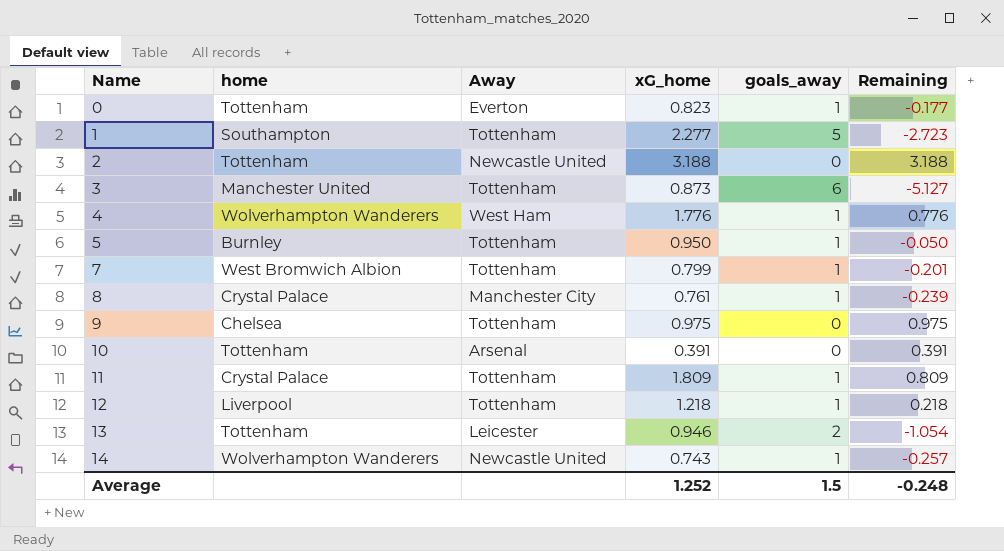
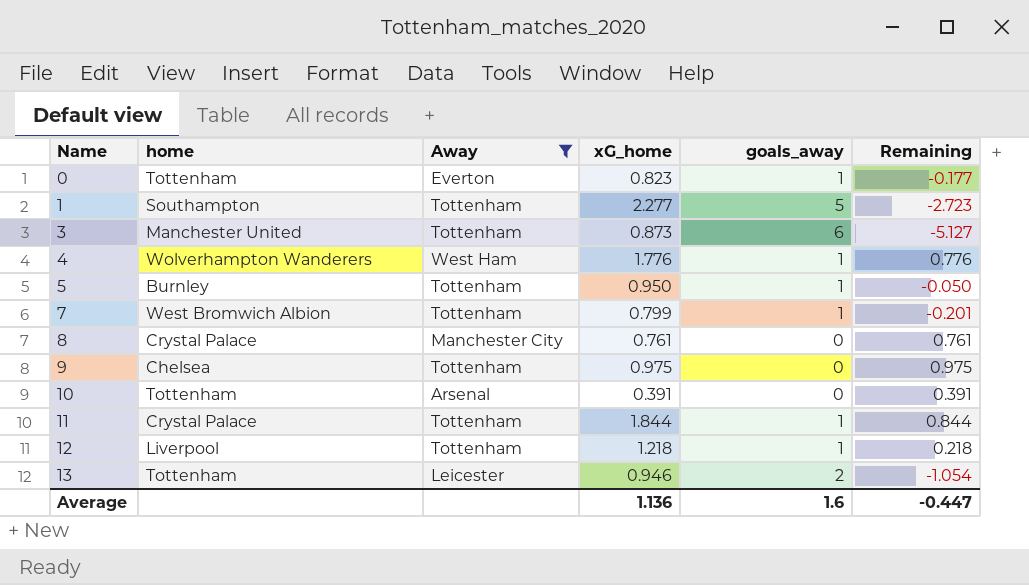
filter: none -> Away != Newcastle United
8 | goals_away: 1 -> 0
8 | Remaining: -0.239 -> 0.761
11 | xG_home: 1.809 -> 1.844
11 | Remaining: 0.809 -> 0.844
Average | xG_home: 1.252 -> 1.136
Average | goals_away: 1.5 -> 1.6
Average | Remaining: -0.248 -> -0.447

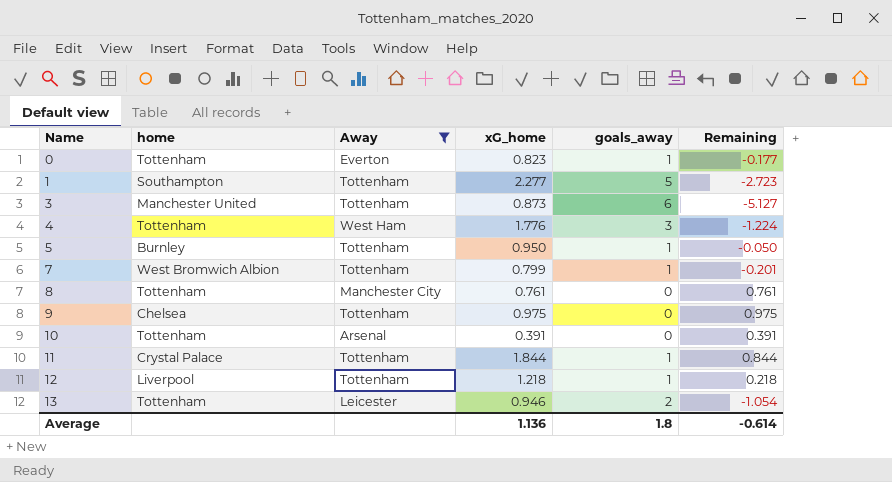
4 | home: Wolverhampton Wanderers -> Tottenham
4 | goals_away: 1 -> 3
4 | Remaining: 0.776 -> -1.224
8 | home: Crystal Palace -> Tottenham
Average | goals_away: 1.6 -> 1.8
Average | Remaining: -0.447 -> -0.614

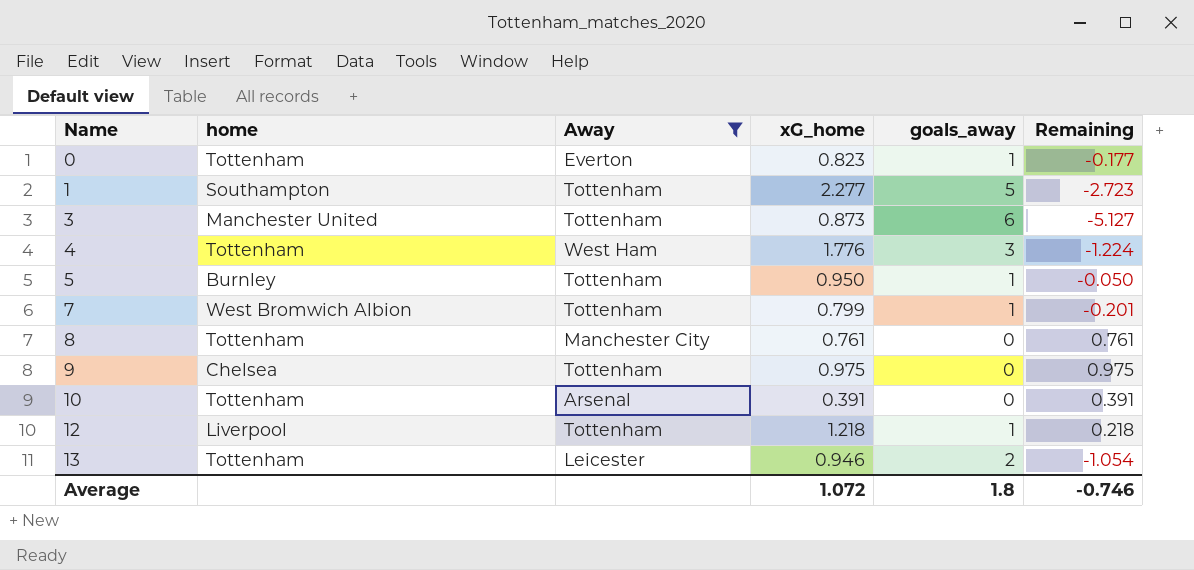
row 11: Crystal Palace | Tottenham | 1.844 | 1 | 0.844 -> none
Average | xG_home: 1.136 -> 1.072
Average | Remaining: -0.614 -> -0.746

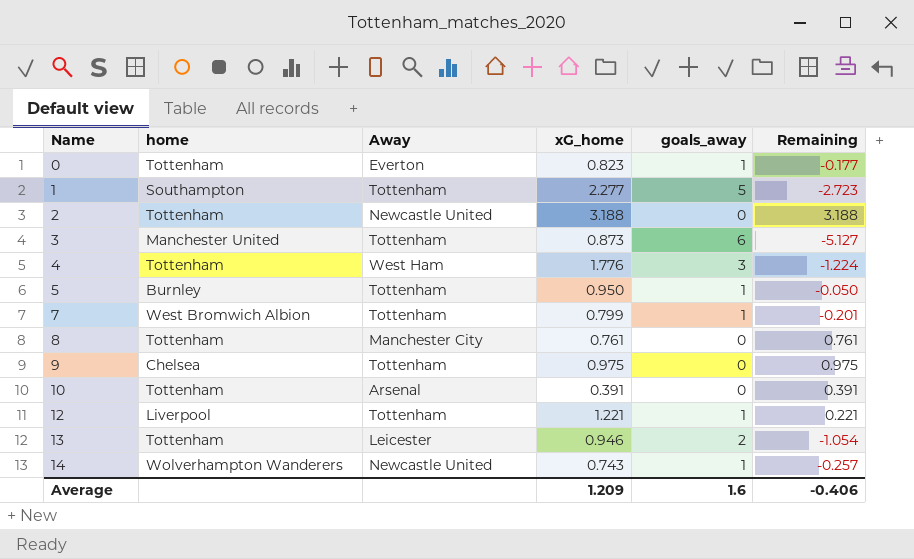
filter: Away != Newcastle United -> none
12 | xG_home: 1.218 -> 1.221
12 | Remaining: 0.218 -> 0.221
Average | xG_home: 1.072 -> 1.209
Average | goals_away: 1.8 -> 1.6
Average | Remaining: -0.746 -> -0.406

